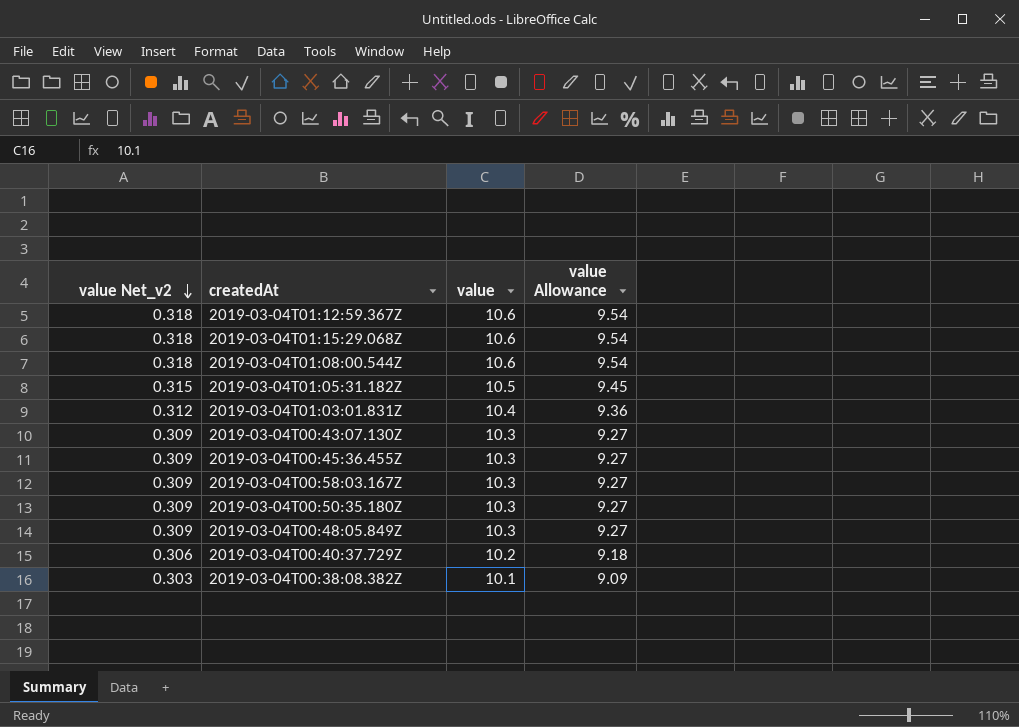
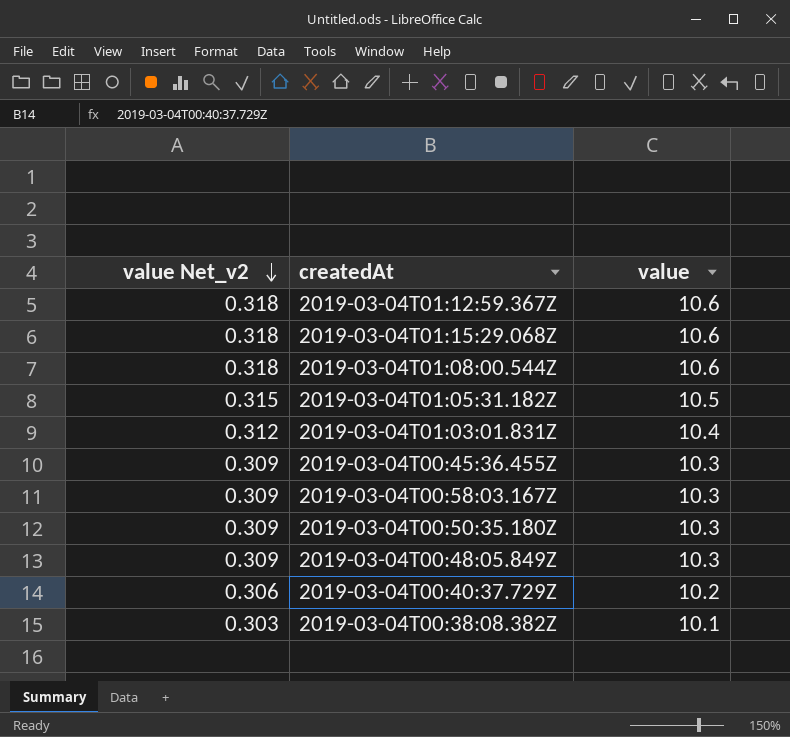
column value Allowance | formula: [value] * 0.9 -> none
row 2019-03-04T00:43:07.130Z: 0.309 | 10.3 | 9.27 -> none

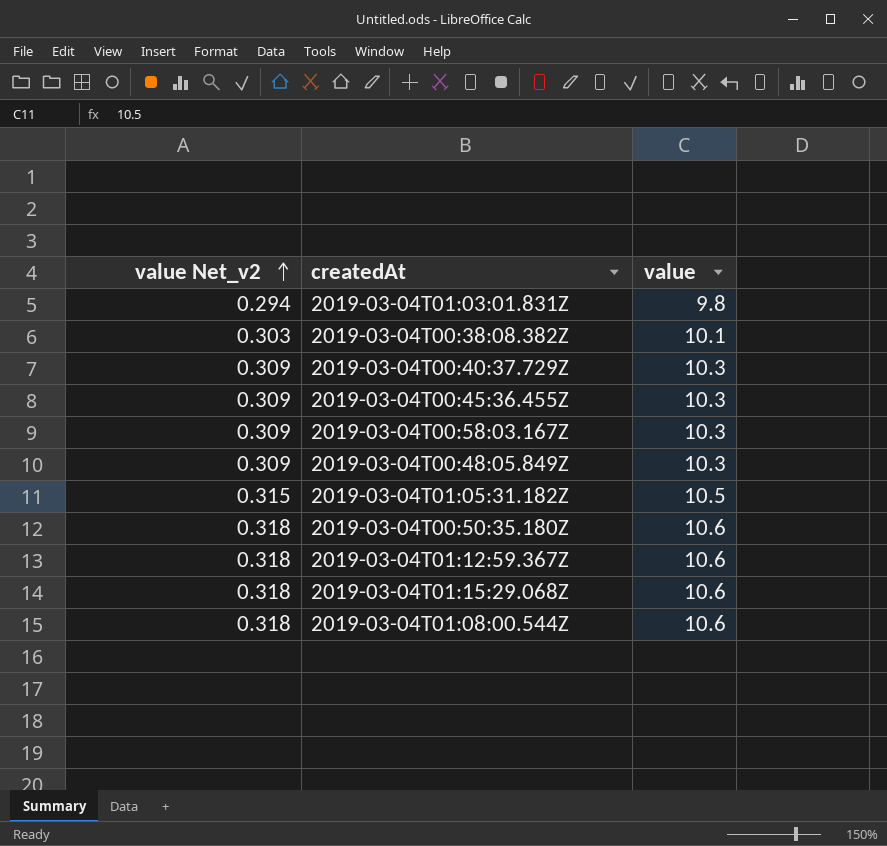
row order: value Net_v2 descending -> value Net_v2 ascending
2019-03-04T01:03:01.831Z | value Net_v2: 0.312 -> 0.294
2019-03-04T01:03:01.831Z | value: 10.4 -> 9.8
2019-03-04T00:40:37.729Z | value Net_v2: 0.306 -> 0.309
2019-03-04T00:40:37.729Z | value: 10.2 -> 10.3
2019-03-04T00:50:35.180Z | value Net_v2: 0.309 -> 0.318
2019-03-04T00:50:35.180Z | value: 10.3 -> 10.6

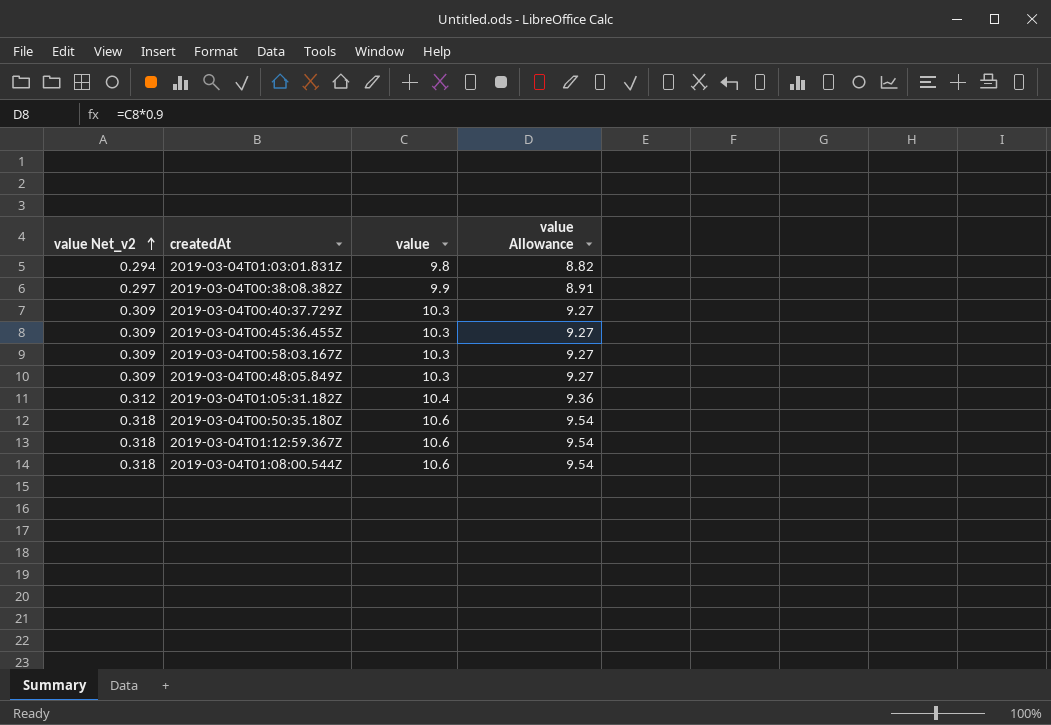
column value Allowance | formula: none -> [value] * 0.9
row 2019-03-04T01:15:29.068Z: 0.318 | 10.6 -> none
2019-03-04T00:38:08.382Z | value Net_v2: 0.303 -> 0.297
2019-03-04T00:38:08.382Z | value: 10.1 -> 9.9
2019-03-04T01:05:31.182Z | value Net_v2: 0.315 -> 0.312
2019-03-04T01:05:31.182Z | value: 10.5 -> 10.4

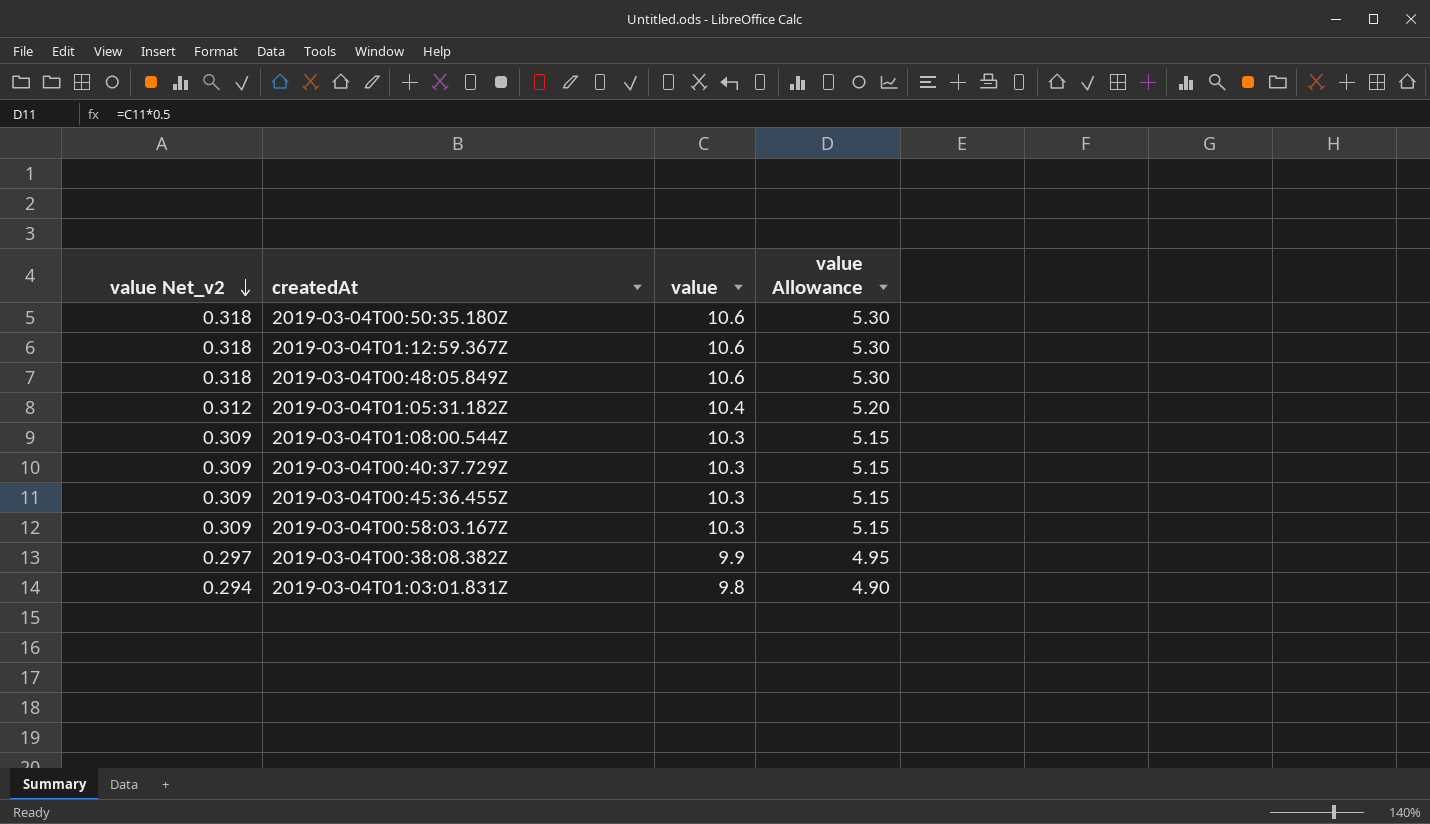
row order: value Net_v2 ascending -> value Net_v2 descending
column value Allowance | formula: [value] * 0.9 -> [value] * 0.5
2019-03-04T00:48:05.849Z | value Net_v2: 0.309 -> 0.318
2019-03-04T00:48:05.849Z | value: 10.3 -> 10.6
2019-03-04T01:08:00.544Z | value Net_v2: 0.318 -> 0.309
2019-03-04T01:08:00.544Z | value: 10.6 -> 10.3

